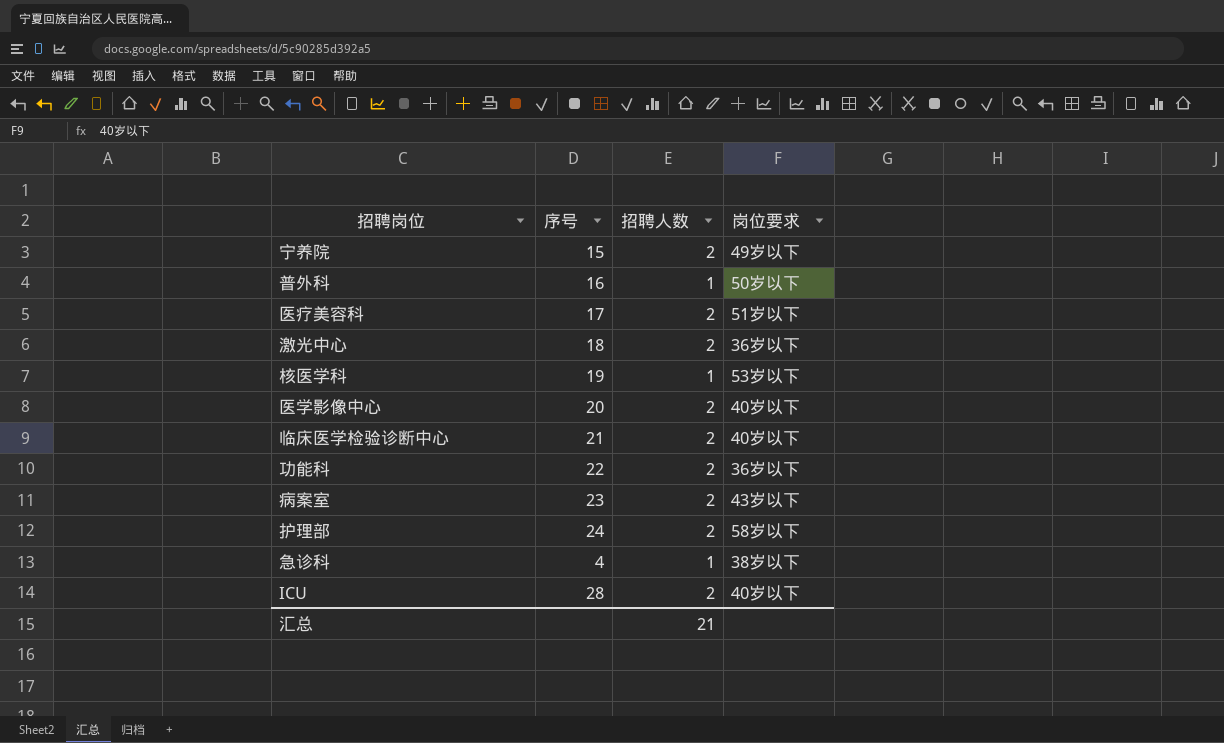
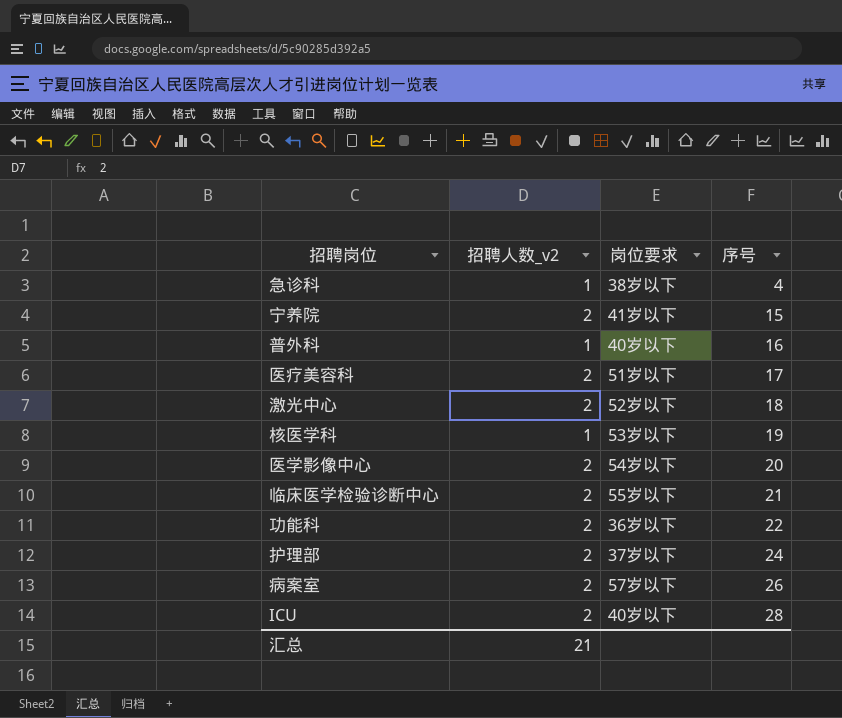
row order: none -> 序号 ascending
column name: 招聘人数 -> 招聘人数_v2
column 序号 | position: 2 -> 4
宁养院 | 岗位要求: 49岁以下 -> 41岁以下
普外科 | 岗位要求: 50岁以下 -> 40岁以下
激光中心 | 岗位要求: 36岁以下 -> 52岁以下
医学影像中心 | 岗位要求: 40岁以下 -> 54岁以下
临床医学检验诊断中心 | 岗位要求: 40岁以下 -> 55岁以下
护理部 | 岗位要求: 58岁以下 -> 37岁以下
病案室 | 岗位要求: 43岁以下 -> 57岁以下
病案室 | 序号: 23 -> 26

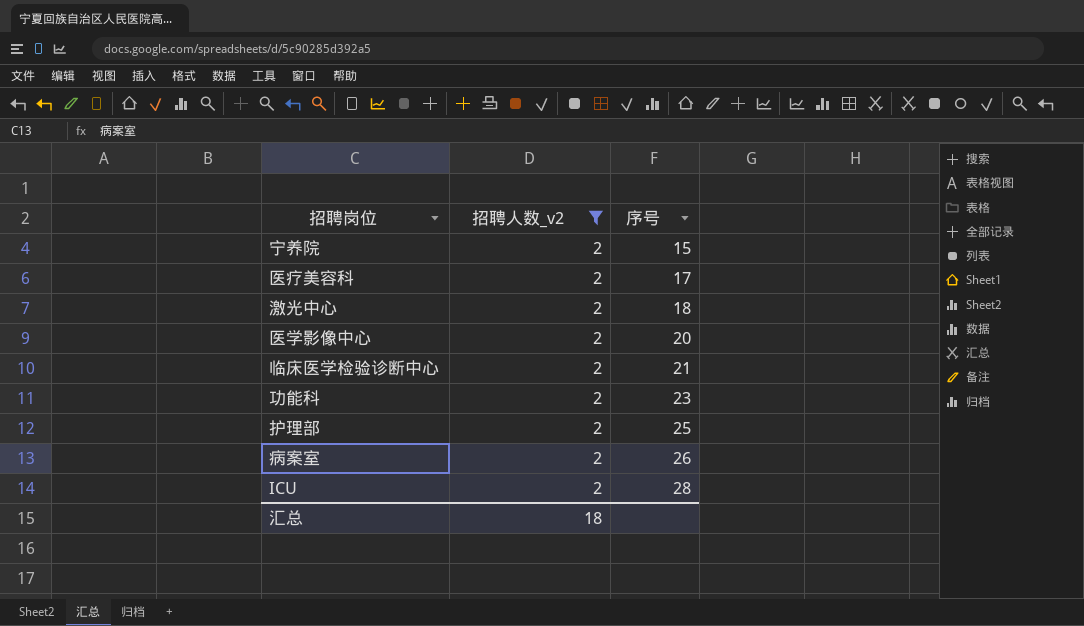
filter: none -> 招聘人数_v2 = 2
column 岗位要求 | position: 3 -> none
功能科 | 序号: 22 -> 23
护理部 | 序号: 24 -> 25
汇总 | 招聘人数_v2: 21 -> 18

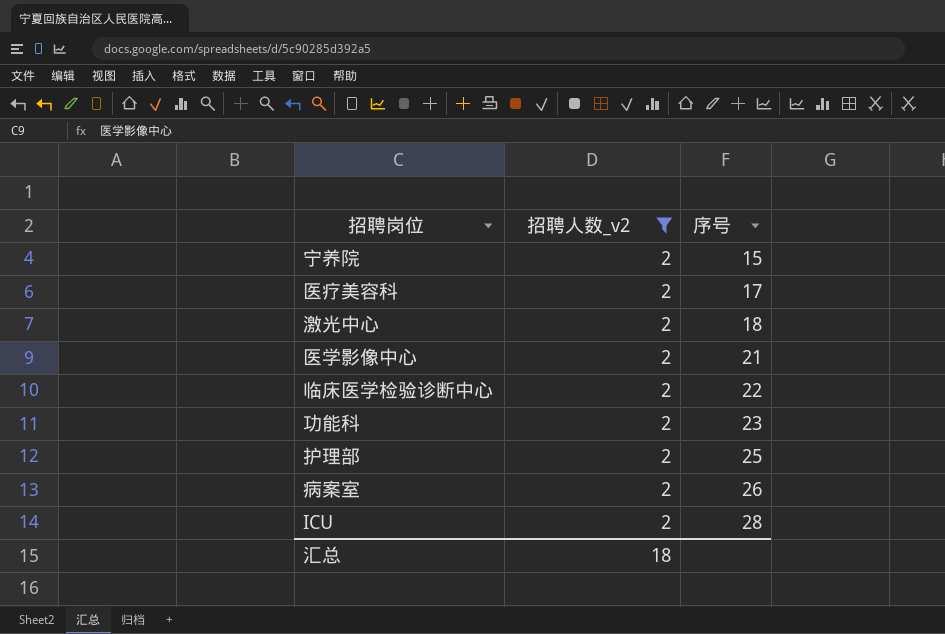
医学影像中心 | 序号: 20 -> 21
临床医学检验诊断中心 | 序号: 21 -> 22

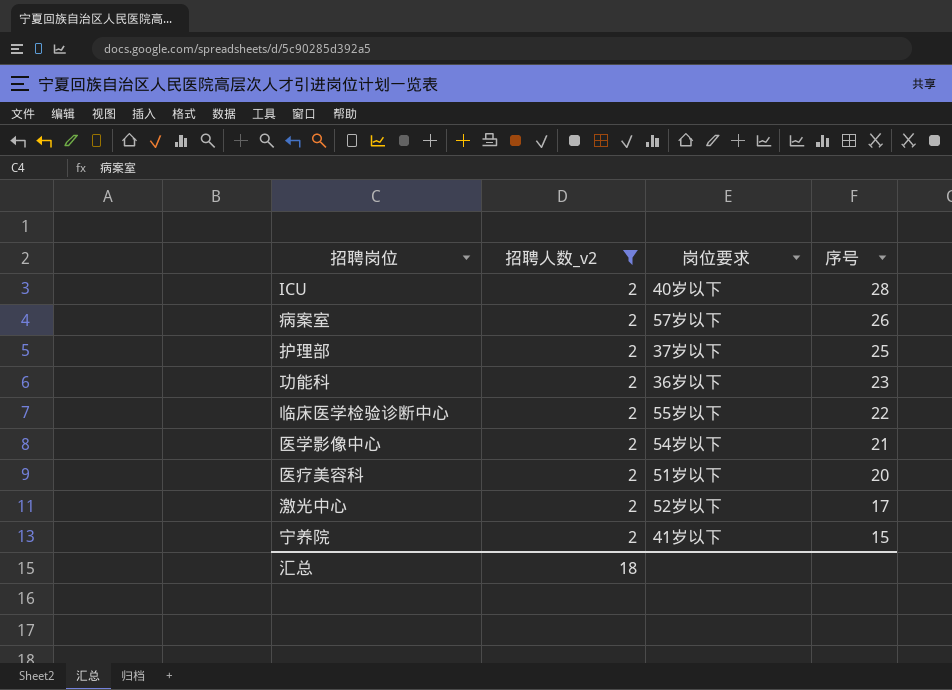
row order: 序号 ascending -> 序号 descending
column 岗位要求 | position: none -> 3
医疗美容科 | 序号: 17 -> 20
激光中心 | 序号: 18 -> 17

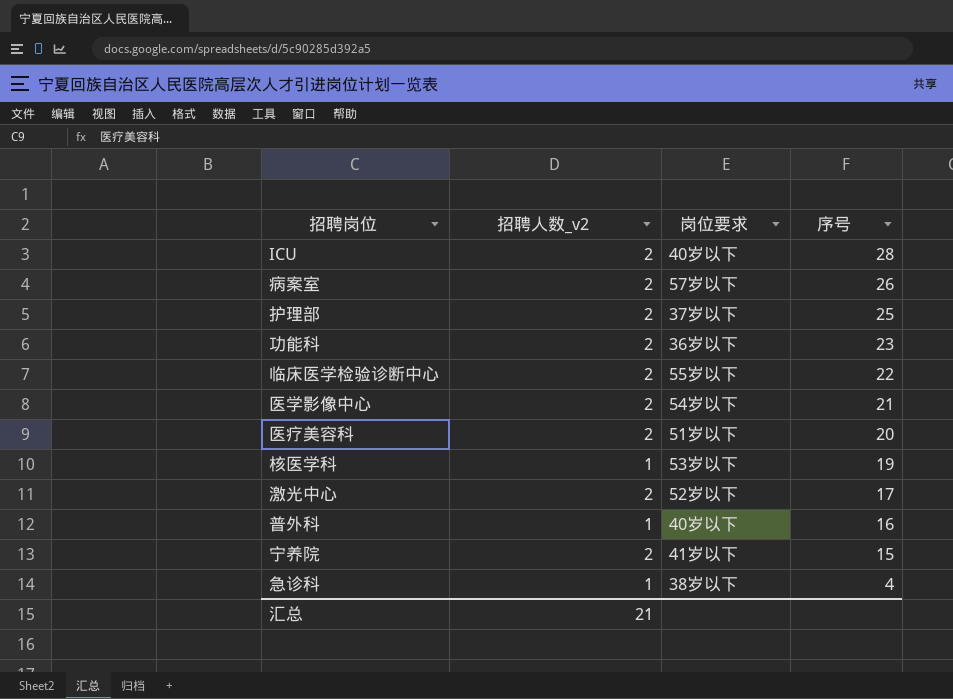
filter: 招聘人数_v2 = 2 -> none
汇总 | 招聘人数_v2: 18 -> 21

